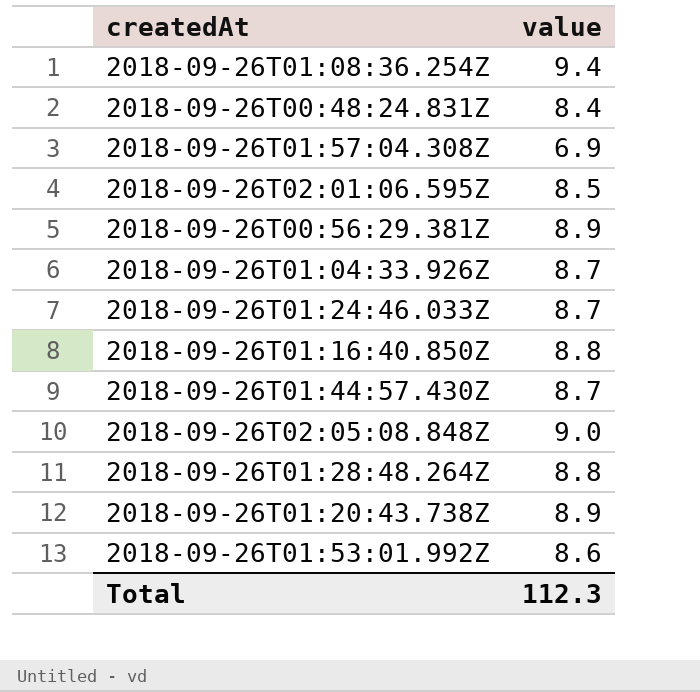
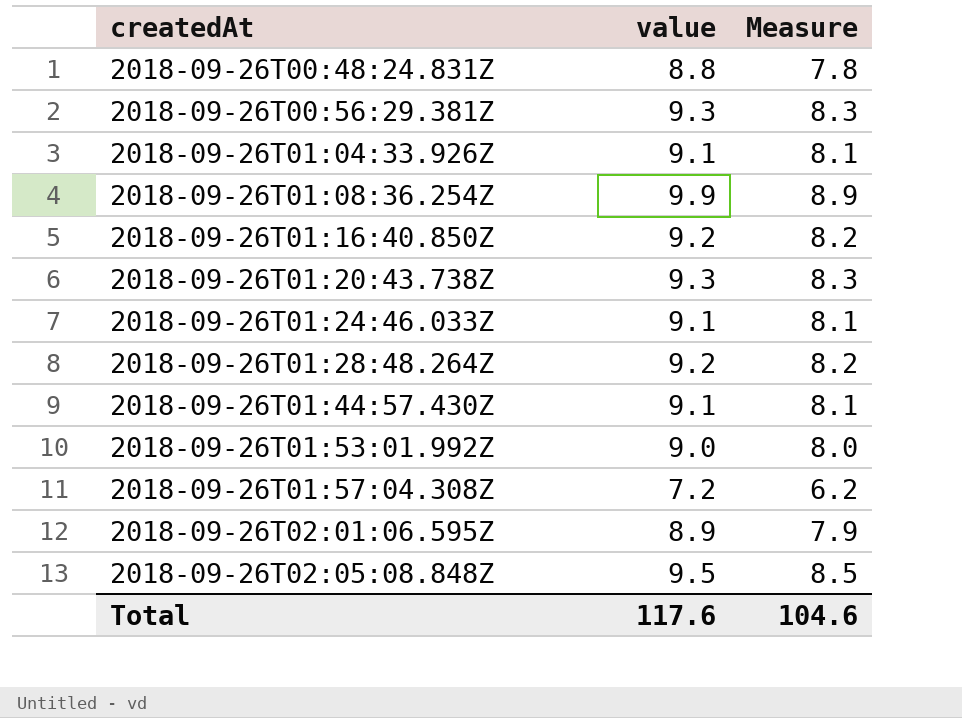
row order: none -> createdAt ascending
column Measure | formula: none -> [value] - 1
2018-09-26T00:48:24.831Z | value: 8.4 -> 8.8
2018-09-26T00:56:29.381Z | value: 8.9 -> 9.3
2018-09-26T01:04:33.926Z | value: 8.7 -> 9.1
2018-09-26T01:08:36.254Z | value: 9.4 -> 9.9
2018-09-26T01:16:40.850Z | value: 8.8 -> 9.2
2018-09-26T01:20:43.738Z | value: 8.9 -> 9.3
2018-09-26T01:24:46.033Z | value: 8.7 -> 9.1
2018-09-26T01:28:48.264Z | value: 8.8 -> 9.2
2018-09-26T01:44:57.430Z | value: 8.7 -> 9.1
2018-09-26T01:53:01.992Z | value: 8.6 -> 9.0
2018-09-26T01:57:04.308Z | value: 6.9 -> 7.2
2018-09-26T02:01:06.595Z | value: 8.5 -> 8.9
2018-09-26T02:05:08.848Z | value: 9.0 -> 9.5
Total | value: 112.3 -> 117.6

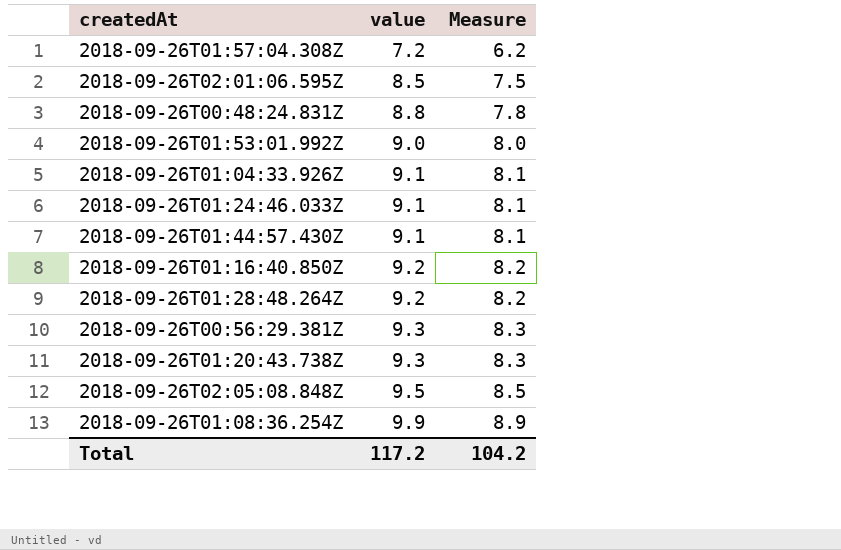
row order: createdAt ascending -> value ascending
2018-09-26T02:01:06.595Z | value: 8.9 -> 8.5
2018-09-26T02:01:06.595Z | Measure: 7.9 -> 7.5
Total | value: 117.6 -> 117.2
Total | Measure: 104.6 -> 104.2

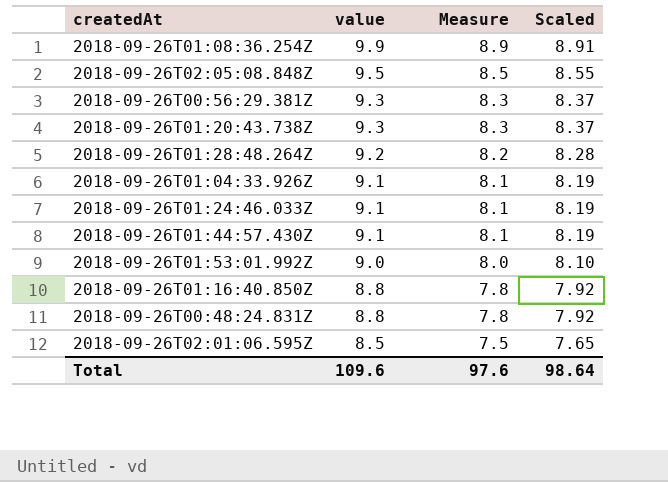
row order: value ascending -> value descending
column Scaled | formula: none -> [value] * 0.9
row 2018-09-26T01:57:04.308Z: 7.2 | 6.2 -> none
2018-09-26T01:16:40.850Z | value: 9.2 -> 8.8
2018-09-26T01:16:40.850Z | Measure: 8.2 -> 7.8
Total | value: 117.2 -> 109.6
Total | Measure: 104.2 -> 97.6

